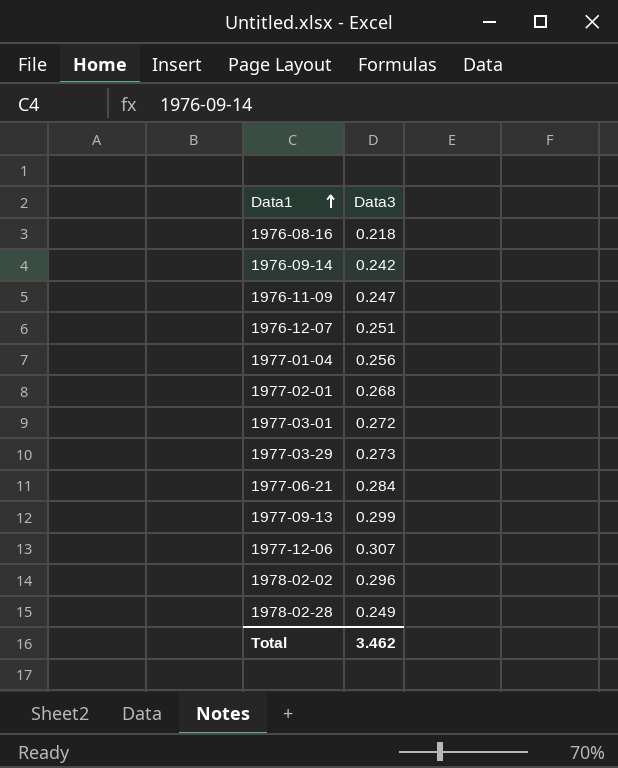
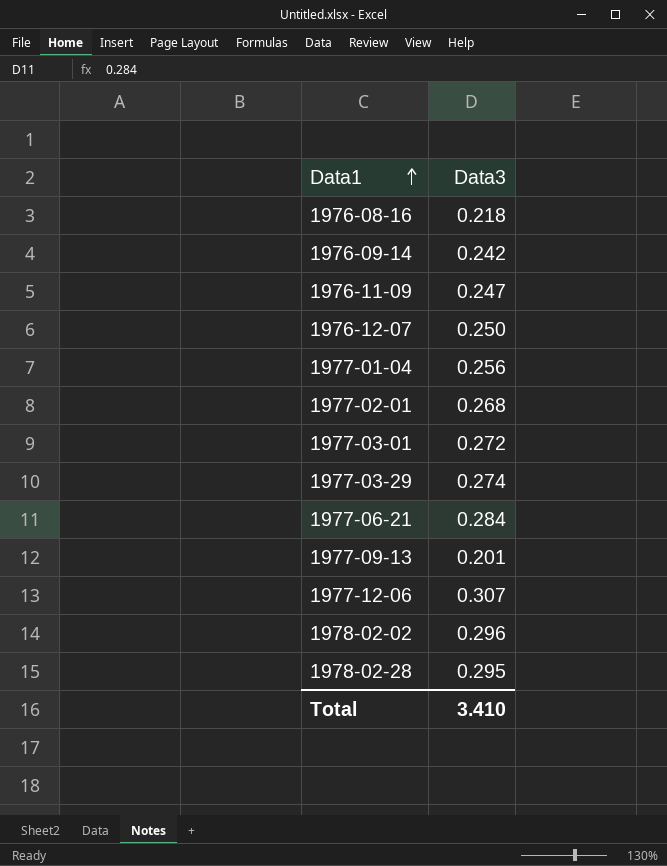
1976-12-07 | Data3: 0.251 -> 0.250
1977-03-29 | Data3: 0.273 -> 0.274
1977-09-13 | Data3: 0.299 -> 0.201
1978-02-28 | Data3: 0.249 -> 0.295
Total | Data3: 3.462 -> 3.410

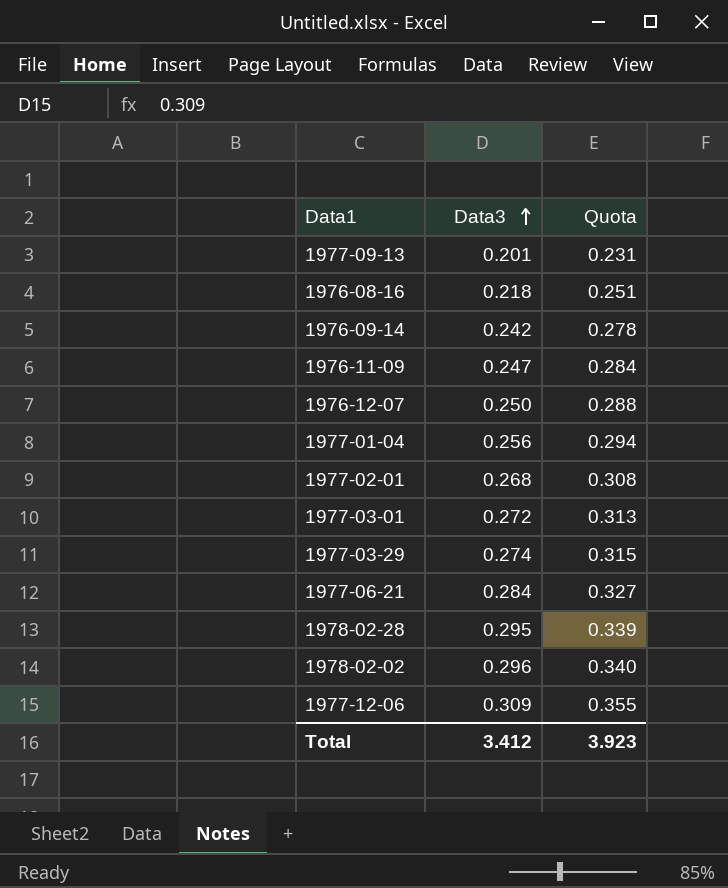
row order: Data1 ascending -> Data3 ascending
column Quota | formula: none -> [Data3] * 1.15
1977-12-06 | Data3: 0.307 -> 0.309
Total | Data3: 3.410 -> 3.412

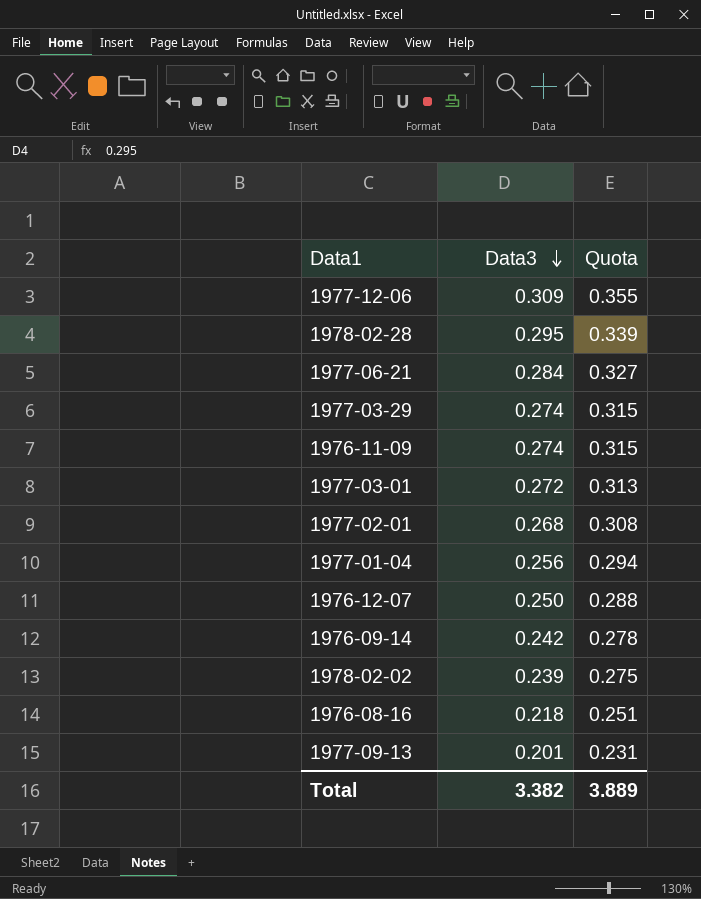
row order: Data3 ascending -> Data3 descending
1976-11-09 | Data3: 0.247 -> 0.274
1976-11-09 | Quota: 0.284 -> 0.315
1978-02-02 | Data3: 0.296 -> 0.239
1978-02-02 | Quota: 0.340 -> 0.275
Total | Data3: 3.412 -> 3.382
Total | Quota: 3.923 -> 3.889

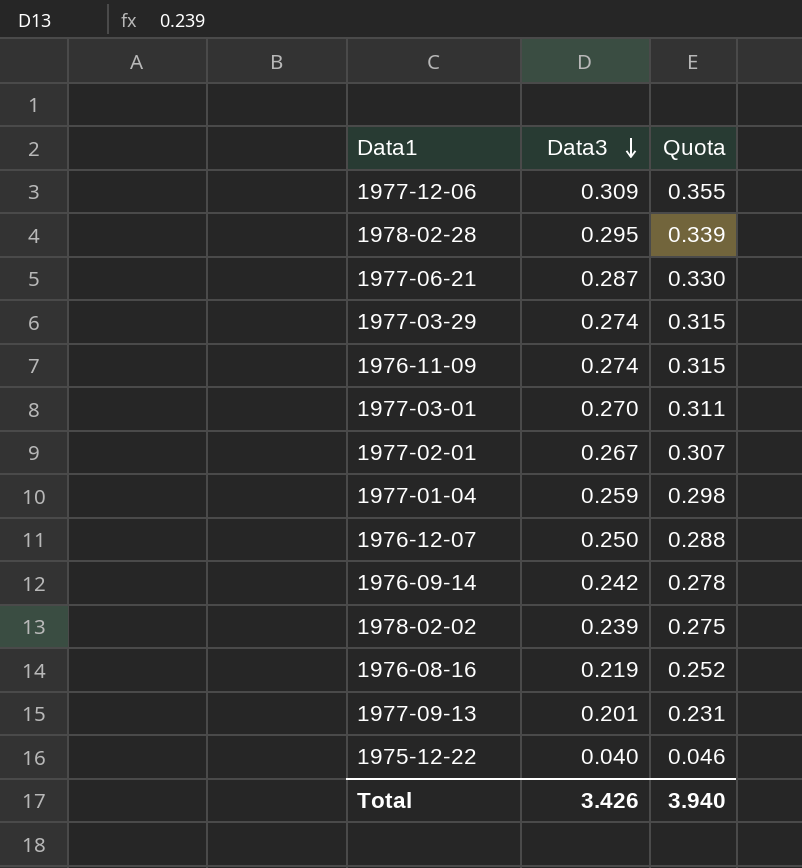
1977-06-21 | Data3: 0.284 -> 0.287
1977-06-21 | Quota: 0.327 -> 0.330
1977-03-01 | Data3: 0.272 -> 0.270
1977-03-01 | Quota: 0.313 -> 0.311
1977-02-01 | Data3: 0.268 -> 0.267
1977-02-01 | Quota: 0.308 -> 0.307
1977-01-04 | Data3: 0.256 -> 0.259
1977-01-04 | Quota: 0.294 -> 0.298
1976-08-16 | Data3: 0.218 -> 0.219
1976-08-16 | Quota: 0.251 -> 0.252
row 1975-12-22: none -> 0.040 | 0.046
Total | Data3: 3.382 -> 3.426
Total | Quota: 3.889 -> 3.940

